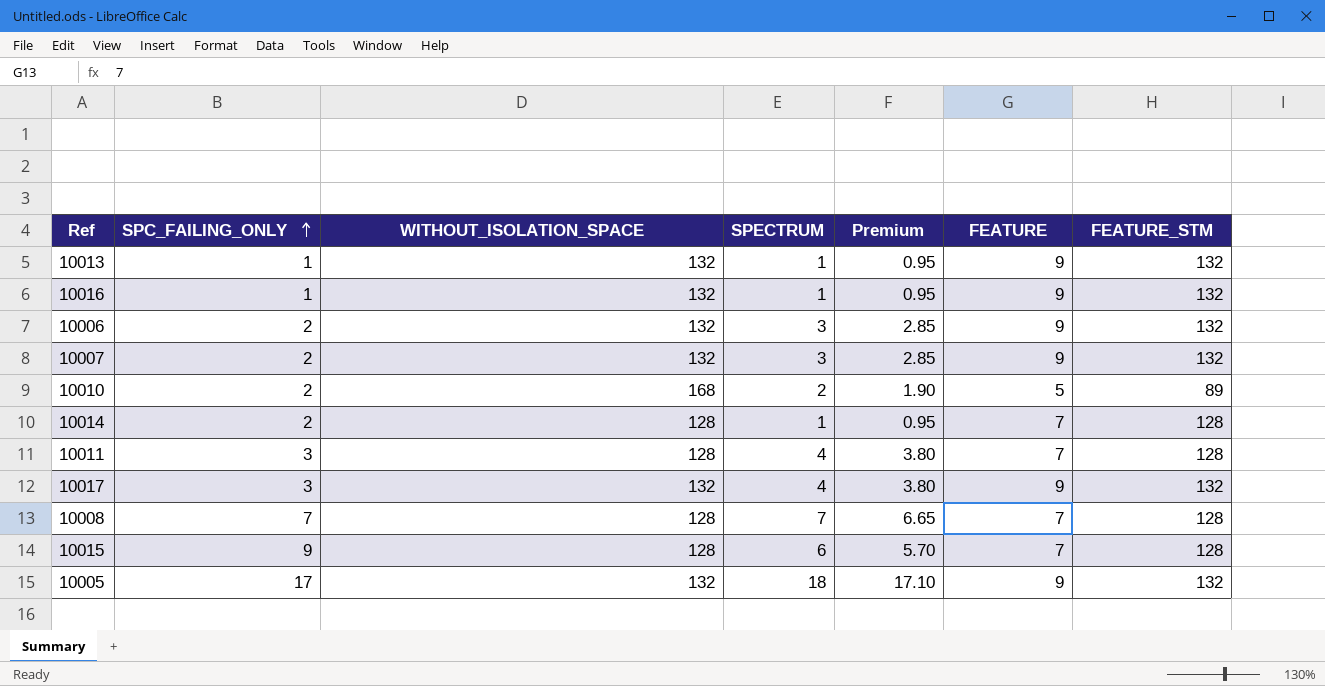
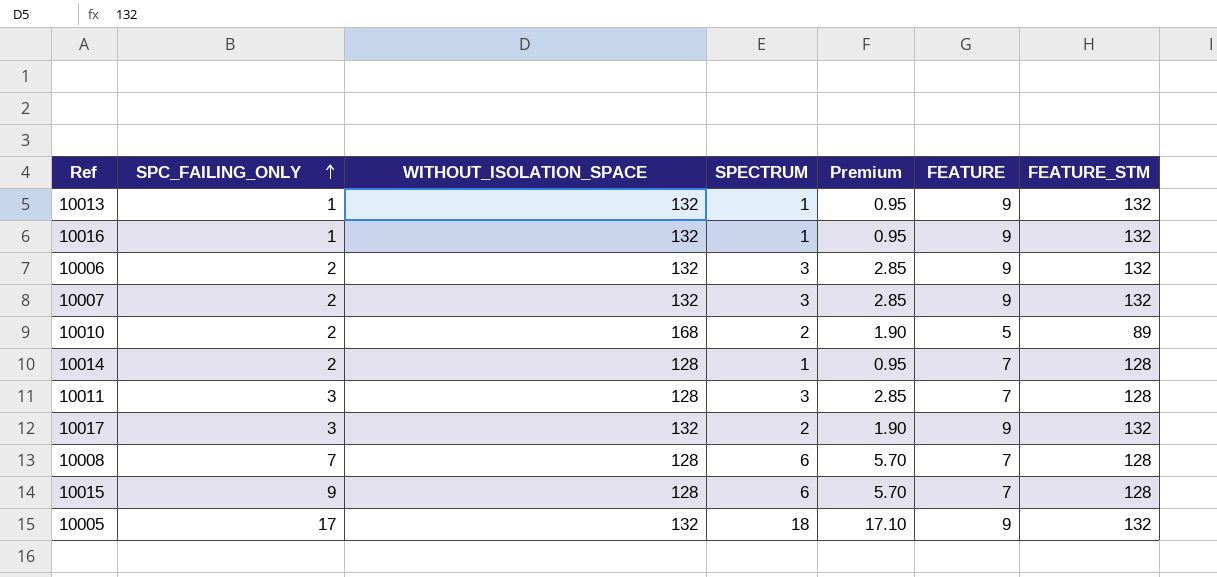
10011 | SPECTRUM: 4 -> 3
10011 | Premium: 3.80 -> 2.85
10017 | SPECTRUM: 4 -> 2
10017 | Premium: 3.80 -> 1.90
10008 | SPECTRUM: 7 -> 6
10008 | Premium: 6.65 -> 5.70

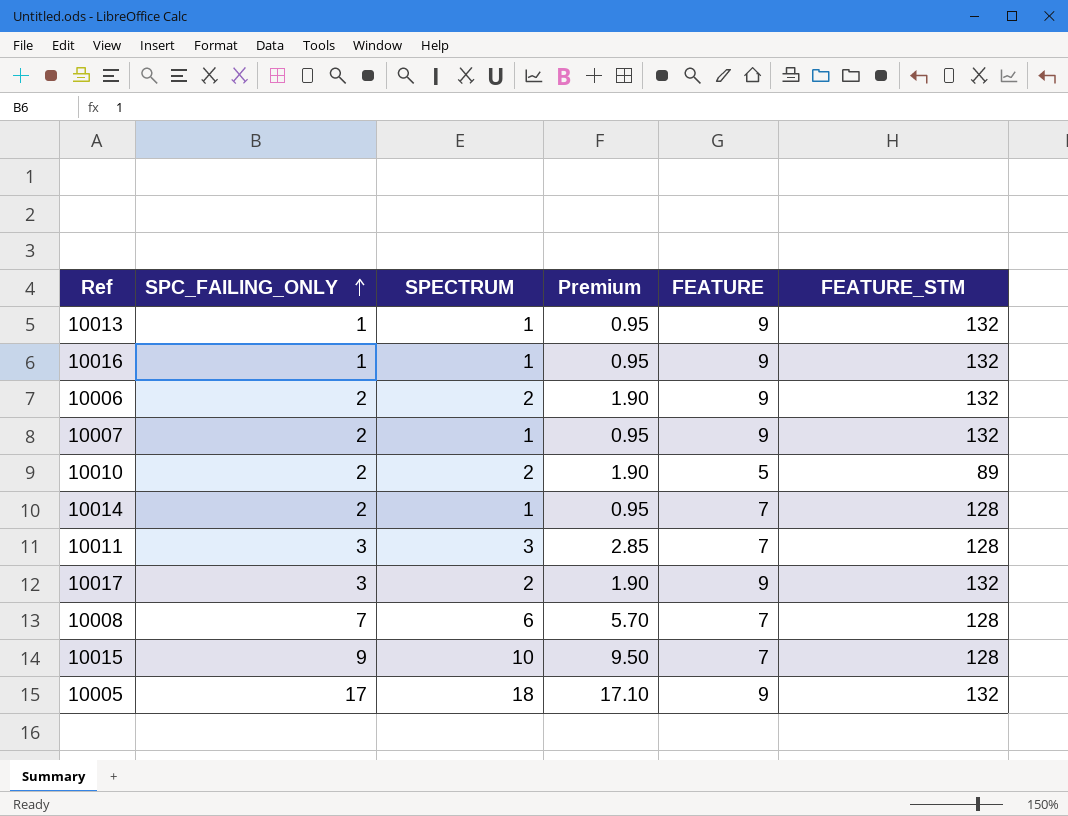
column WITHOUT_ISOLATION_SPACE | position: 3 -> none
10006 | SPECTRUM: 3 -> 2
10006 | Premium: 2.85 -> 1.90
10007 | SPECTRUM: 3 -> 1
10007 | Premium: 2.85 -> 0.95
10015 | SPECTRUM: 6 -> 10
10015 | Premium: 5.70 -> 9.50

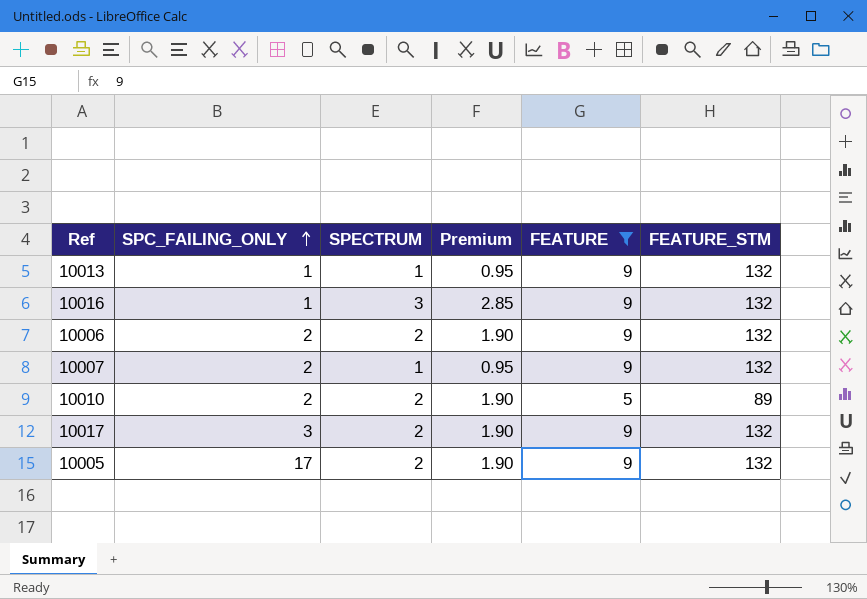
filter: none -> FEATURE != 7
10016 | SPECTRUM: 1 -> 3
10016 | Premium: 0.95 -> 2.85
10005 | SPECTRUM: 18 -> 2
10005 | Premium: 17.10 -> 1.90

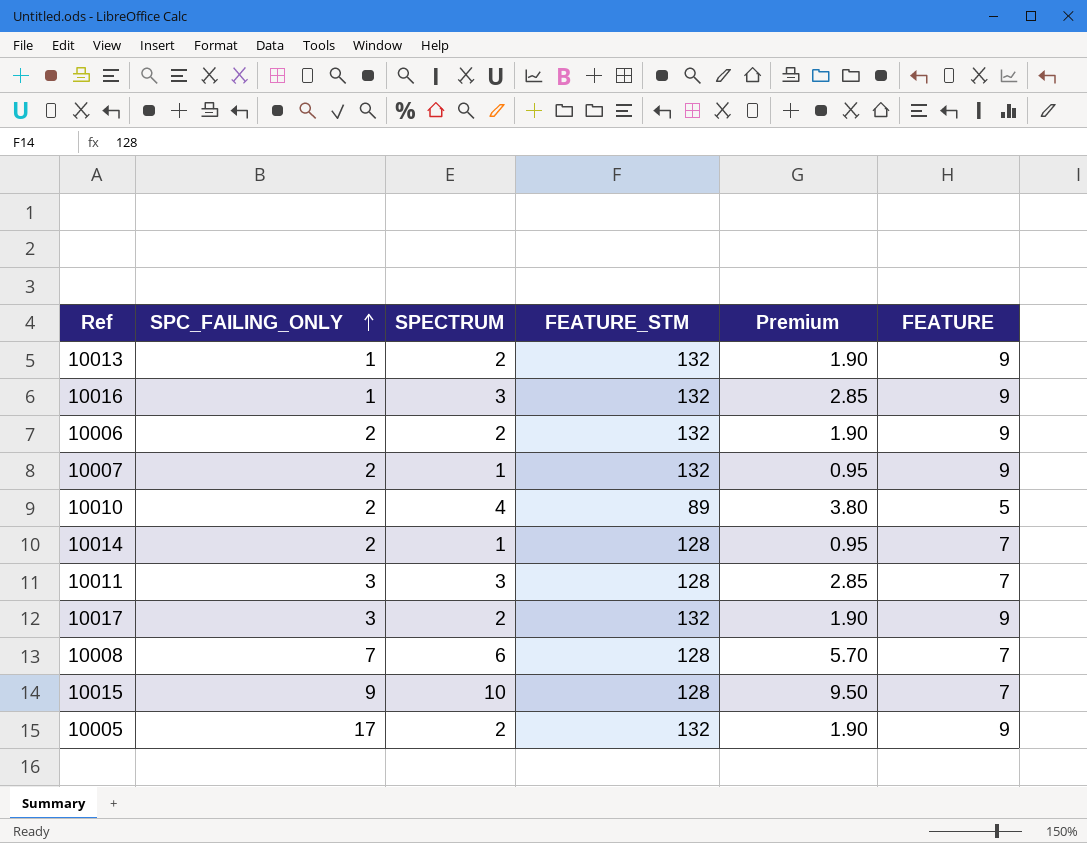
filter: FEATURE != 7 -> none
column FEATURE_STM | position: 6 -> 4
10013 | SPECTRUM: 1 -> 2
10013 | Premium: 0.95 -> 1.90
10010 | SPECTRUM: 2 -> 4
10010 | Premium: 1.90 -> 3.80

